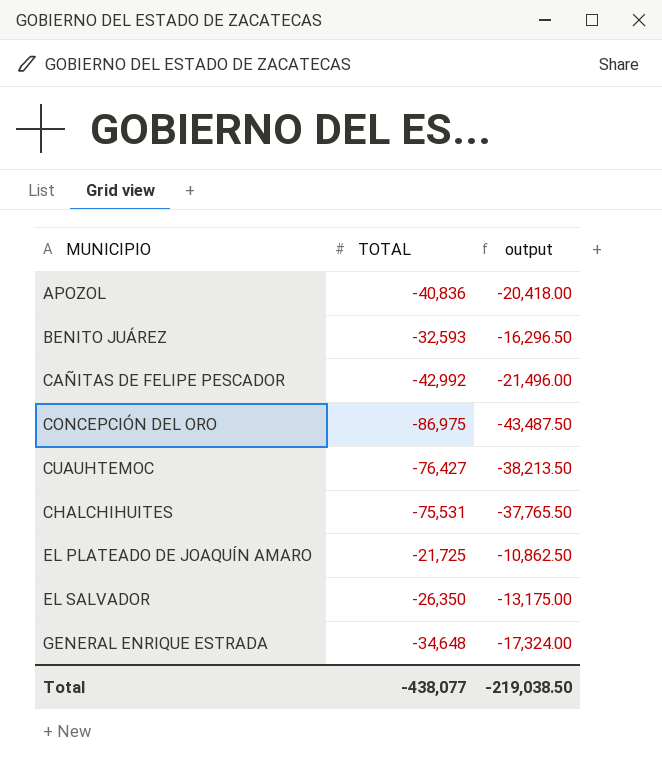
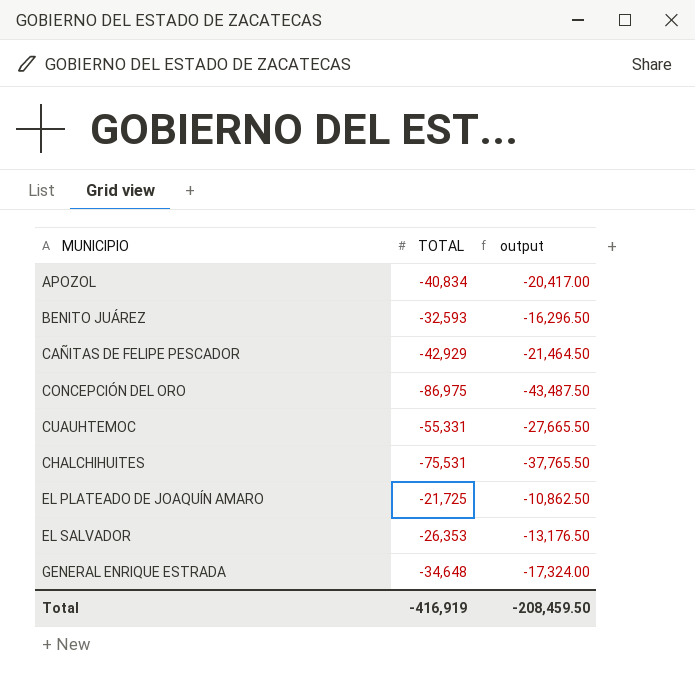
APOZOL | TOTAL: -40,836 -> -40,834
APOZOL | output: -20,418.00 -> -20,417.00
CAÑITAS DE FELIPE PESCADOR | TOTAL: -42,992 -> -42,929
CAÑITAS DE FELIPE PESCADOR | output: -21,496.00 -> -21,464.50
CUAUHTEMOC | TOTAL: -76,427 -> -55,331
CUAUHTEMOC | output: -38,213.50 -> -27,665.50
EL SALVADOR | TOTAL: -26,350 -> -26,353
EL SALVADOR | output: -13,175.00 -> -13,176.50
Total | TOTAL: -438,077 -> -416,919
Total | output: -219,038.50 -> -208,459.50

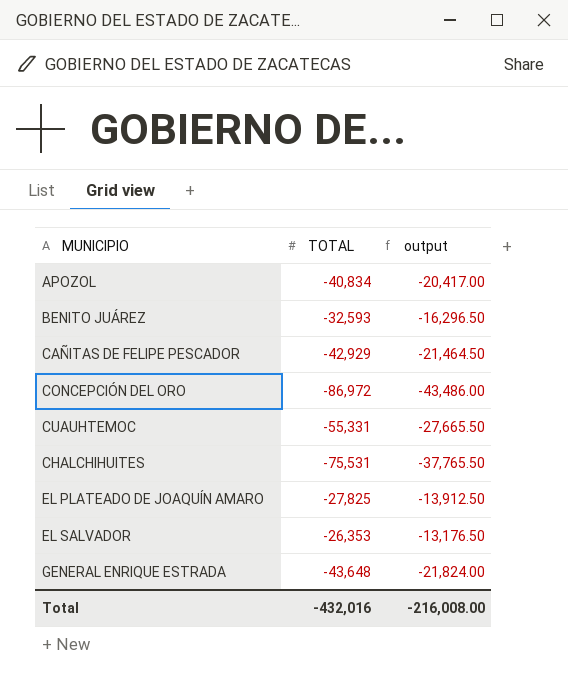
CONCEPCIÓN DEL ORO | TOTAL: -86,975 -> -86,972
CONCEPCIÓN DEL ORO | output: -43,487.50 -> -43,486.00
EL PLATEADO DE JOAQUÍN AMARO | TOTAL: -21,725 -> -27,825
EL PLATEADO DE JOAQUÍN AMARO | output: -10,862.50 -> -13,912.50
GENERAL ENRIQUE ESTRADA | TOTAL: -34,648 -> -43,648
GENERAL ENRIQUE ESTRADA | output: -17,324.00 -> -21,824.00
Total | TOTAL: -416,919 -> -432,016
Total | output: -208,459.50 -> -216,008.00

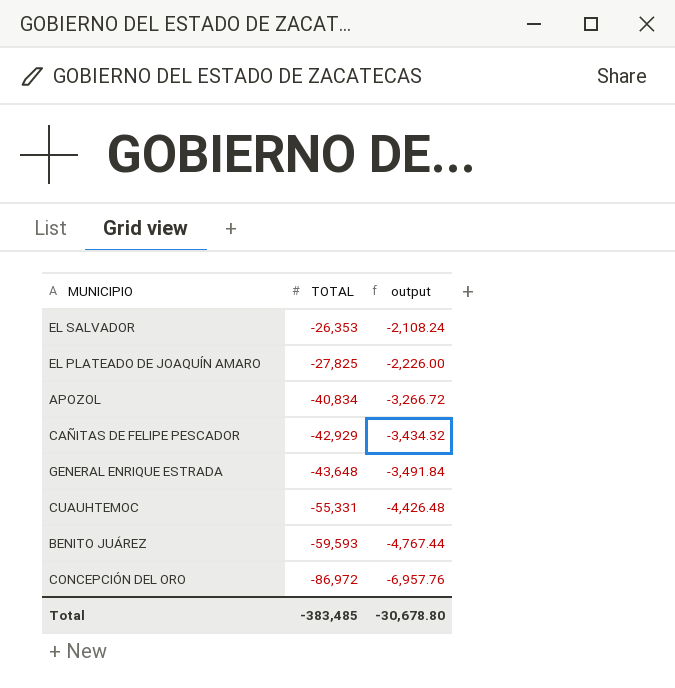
row order: none -> TOTAL descending
column output | formula: [TOTAL] * 0.5 -> [TOTAL] * 0.08
row CHALCHIHUITES: -75,531 | -37,765.50 -> none
BENITO JUÁREZ | TOTAL: -32,593 -> -59,593
Total | TOTAL: -432,016 -> -383,485
Total | output: -216,008.00 -> -30,678.80

